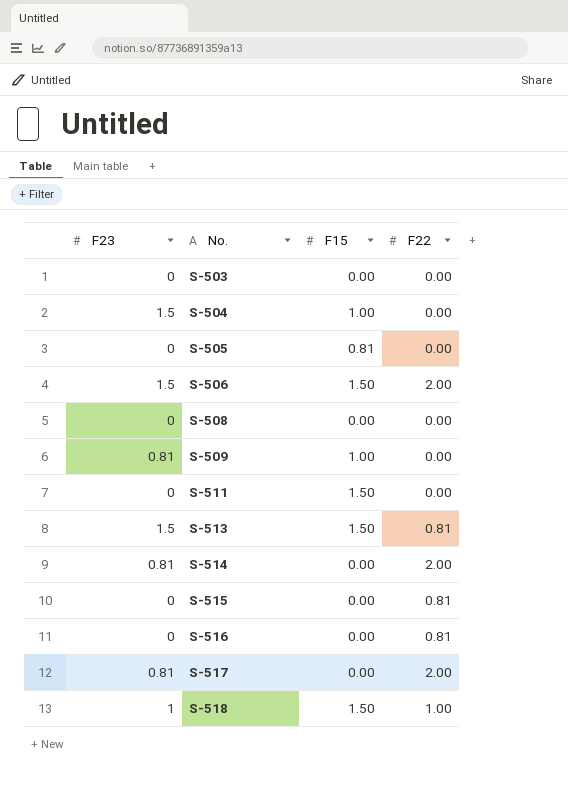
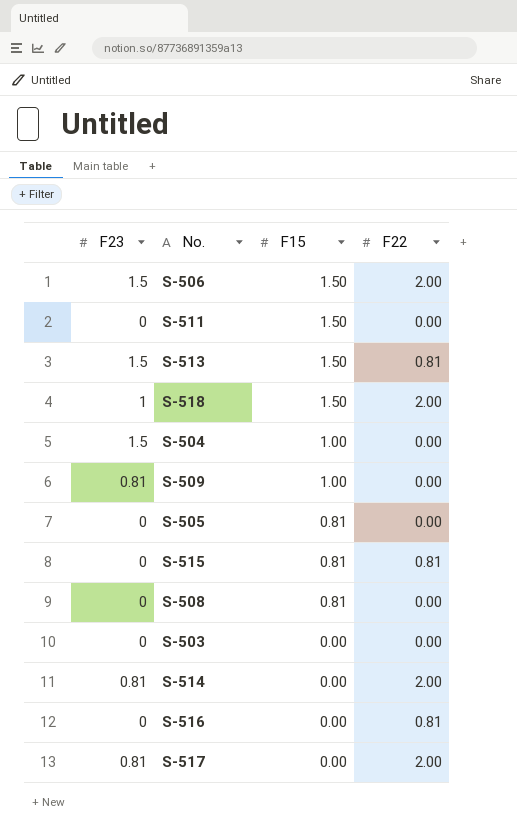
row order: No. ascending -> F15 descending
S-518 | F22: 1.00 -> 2.00
S-515 | F15: 0.00 -> 0.81
S-508 | F15: 0.00 -> 0.81

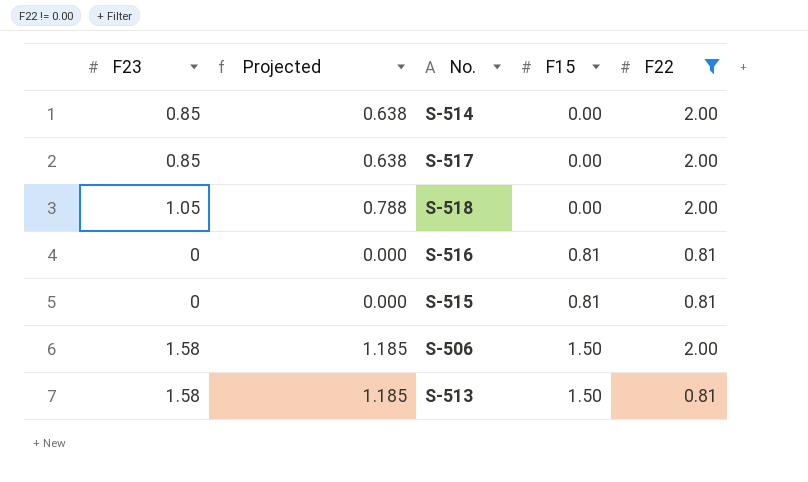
filter: none -> F22 != 0.00
row order: F15 descending -> F15 ascending
column Projected | formula: none -> [F23] * 0.75
S-514 | F23: 0.81 -> 0.85
S-517 | F23: 0.81 -> 0.85
S-518 | F23: 1 -> 1.05
S-518 | F15: 1.50 -> 0.00
S-516 | F15: 0.00 -> 0.81
S-506 | F23: 1.5 -> 1.58
S-513 | F23: 1.5 -> 1.58

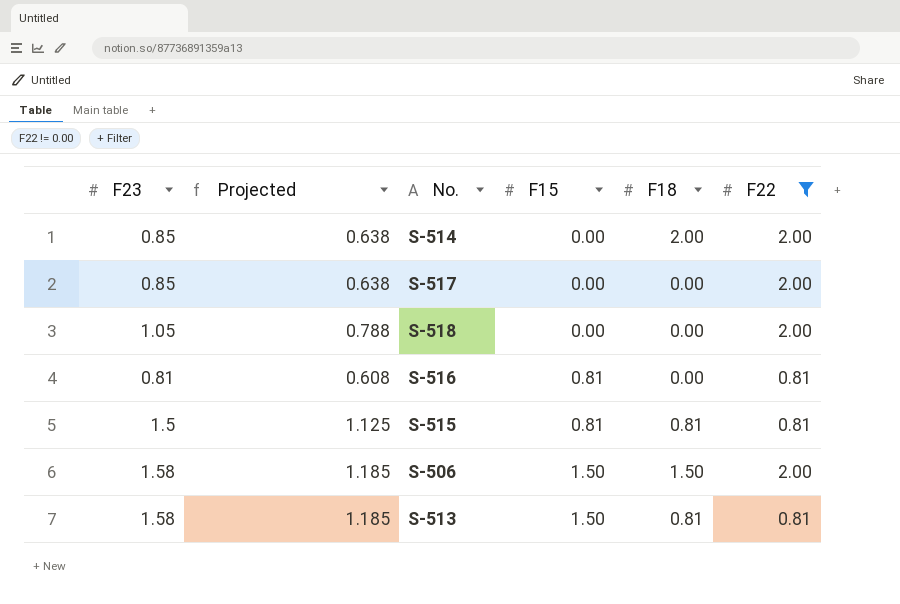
column F18 | position: none -> 5
S-516 | F23: 0 -> 0.81
S-516 | Projected: 0.000 -> 0.608
S-515 | F23: 0 -> 1.5
S-515 | Projected: 0.000 -> 1.125

